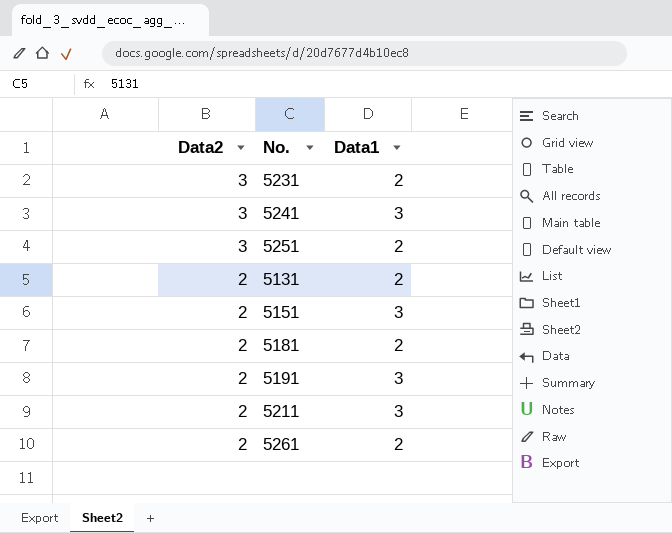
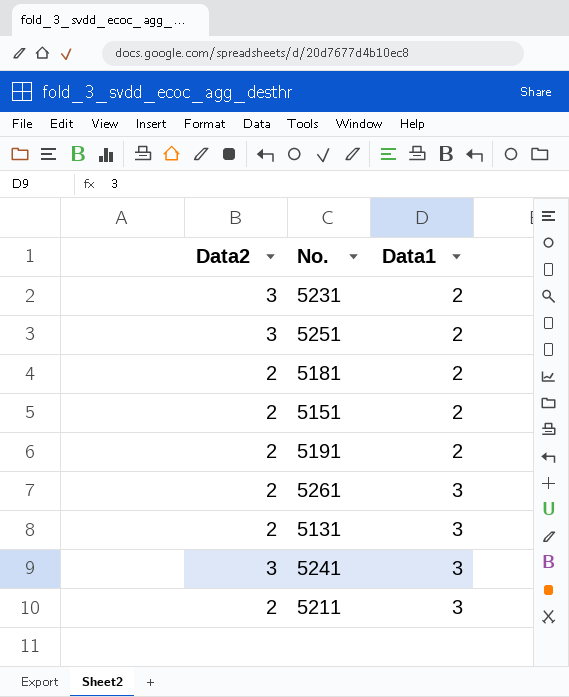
row order: Data2 descending -> Data1 ascending
5151 | Data1: 3 -> 2
5191 | Data1: 3 -> 2
5261 | Data1: 2 -> 3
5131 | Data1: 2 -> 3

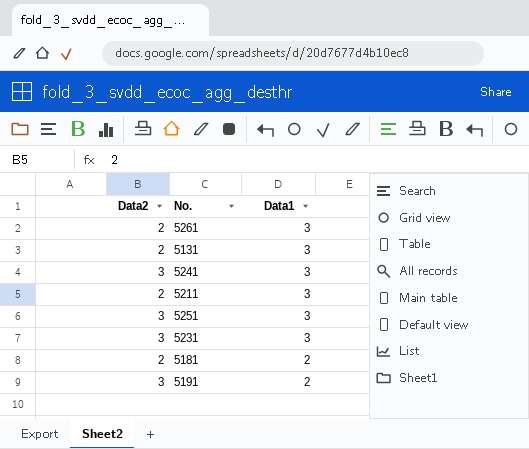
row order: Data1 ascending -> Data1 descending
row 5151: 2 | 2 -> none
5251 | Data1: 2 -> 3
5231 | Data1: 2 -> 3
5191 | Data2: 2 -> 3

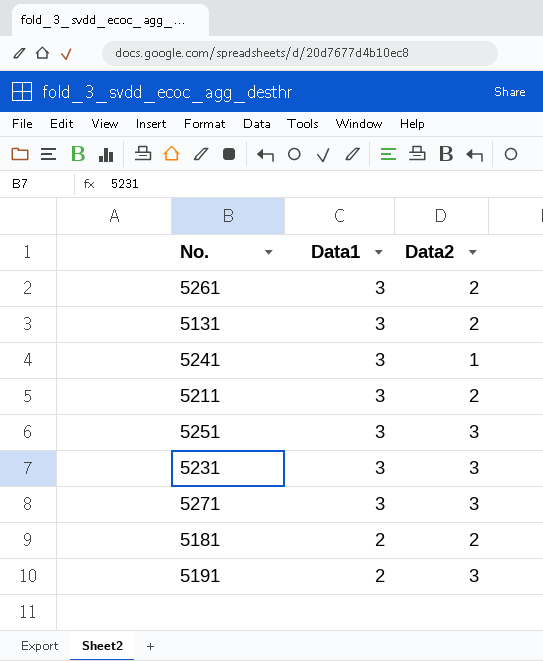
column Data2 | position: 1 -> 3
5241 | Data2: 3 -> 1
row 5271: none -> 3 | 3

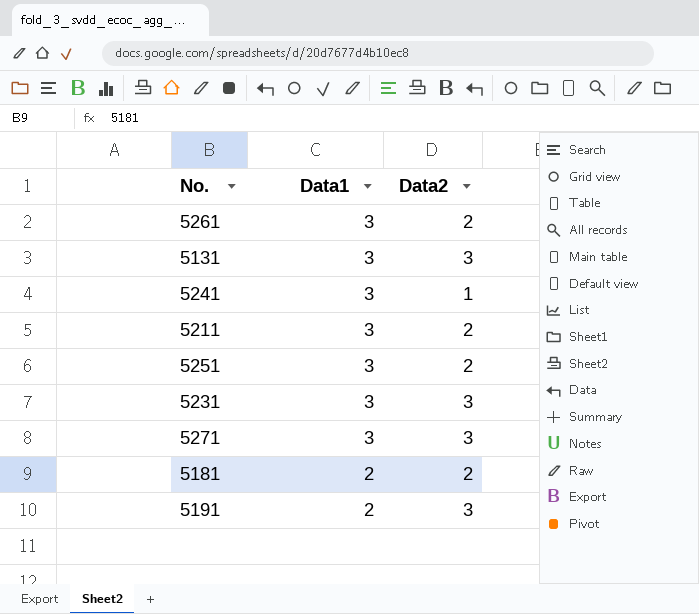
5131 | Data2: 2 -> 3
5251 | Data2: 3 -> 2

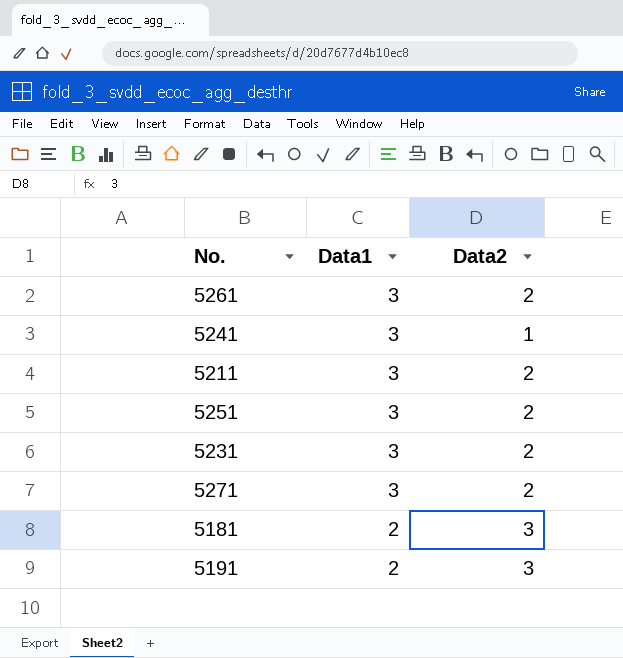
row 5131: 3 | 3 -> none
5231 | Data2: 3 -> 2
5271 | Data2: 3 -> 2
5181 | Data2: 2 -> 3

